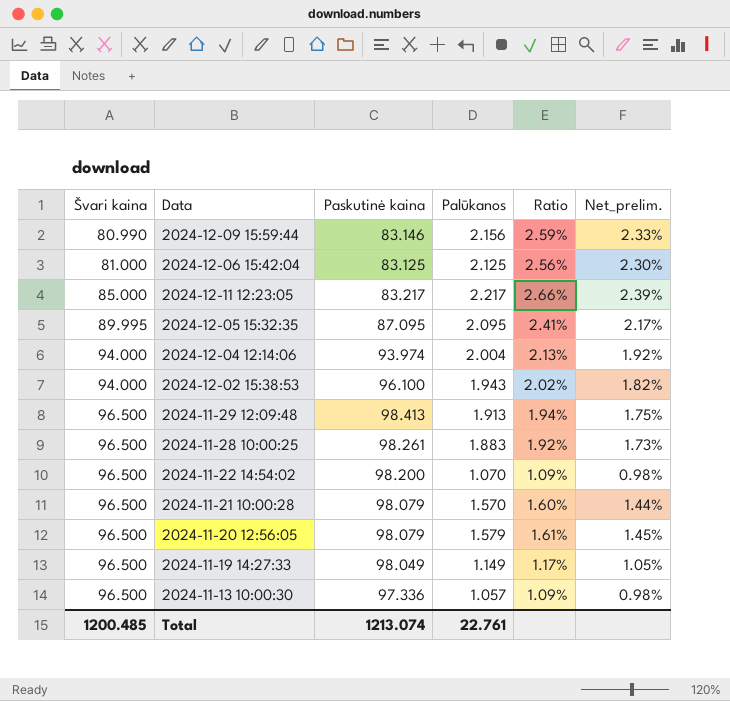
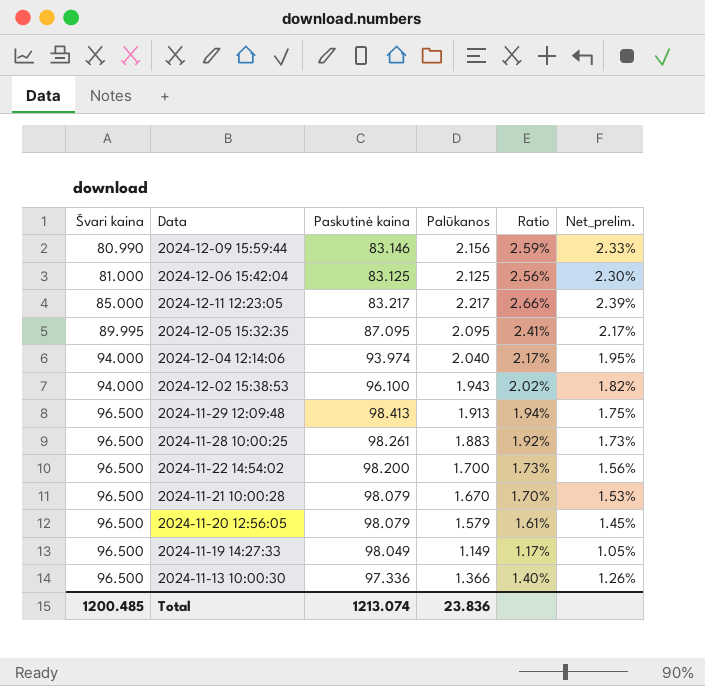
2024-12-04 12:14:06 | Palūkanos: 2.004 -> 2.040
2024-12-04 12:14:06 | Ratio: 2.13% -> 2.17%
2024-12-04 12:14:06 | Net_prelim.: 1.92% -> 1.95%
2024-11-22 14:54:02 | Palūkanos: 1.070 -> 1.700
2024-11-22 14:54:02 | Ratio: 1.09% -> 1.73%
2024-11-22 14:54:02 | Net_prelim.: 0.98% -> 1.56%
2024-11-21 10:00:28 | Palūkanos: 1.570 -> 1.670
2024-11-21 10:00:28 | Ratio: 1.60% -> 1.70%
2024-11-21 10:00:28 | Net_prelim.: 1.44% -> 1.53%
2024-11-13 10:00:30 | Palūkanos: 1.057 -> 1.366
2024-11-13 10:00:30 | Ratio: 1.09% -> 1.40%
2024-11-13 10:00:30 | Net_prelim.: 0.98% -> 1.26%
Total | Palūkanos: 22.761 -> 23.836

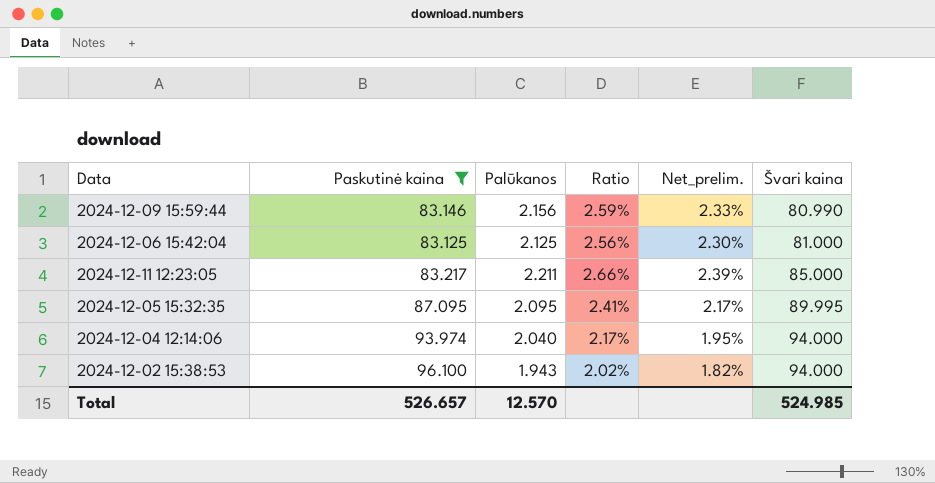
filter: none -> Paskutinė kaina <= 96.100
column Švari kaina | position: 1 -> 6
2024-12-11 12:23:05 | Palūkanos: 2.217 -> 2.211
Total | Paskutinė kaina: 1213.074 -> 526.657
Total | Palūkanos: 23.836 -> 12.570
Total | Švari kaina: 1200.485 -> 524.985

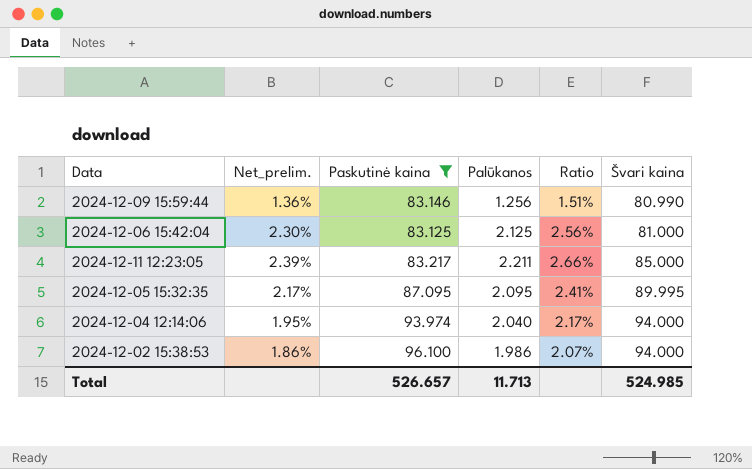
column Net_prelim. | position: 5 -> 2
2024-12-09 15:59:44 | Net_prelim.: 2.33% -> 1.36%
2024-12-09 15:59:44 | Palūkanos: 2.156 -> 1.256
2024-12-09 15:59:44 | Ratio: 2.59% -> 1.51%
2024-12-02 15:38:53 | Net_prelim.: 1.82% -> 1.86%
2024-12-02 15:38:53 | Palūkanos: 1.943 -> 1.986
2024-12-02 15:38:53 | Ratio: 2.02% -> 2.07%
Total | Palūkanos: 12.570 -> 11.713

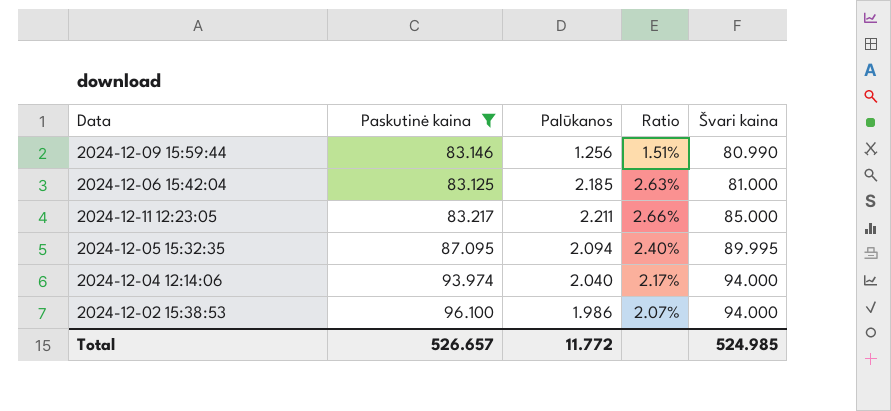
column Net_prelim. | formula: [Ratio] * 0.9 -> none
2024-12-06 15:42:04 | Palūkanos: 2.125 -> 2.185
2024-12-06 15:42:04 | Ratio: 2.56% -> 2.63%
2024-12-05 15:32:35 | Palūkanos: 2.095 -> 2.094
2024-12-05 15:32:35 | Ratio: 2.41% -> 2.40%
Total | Palūkanos: 11.713 -> 11.772

